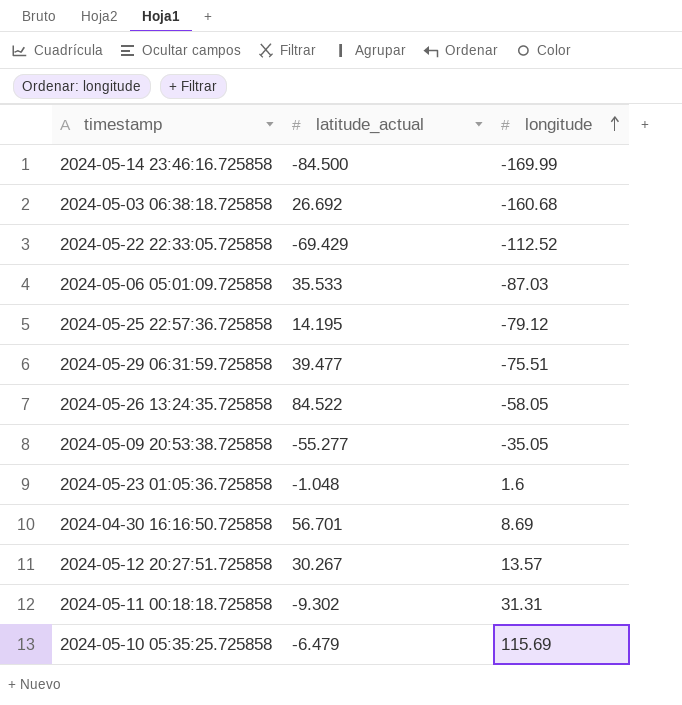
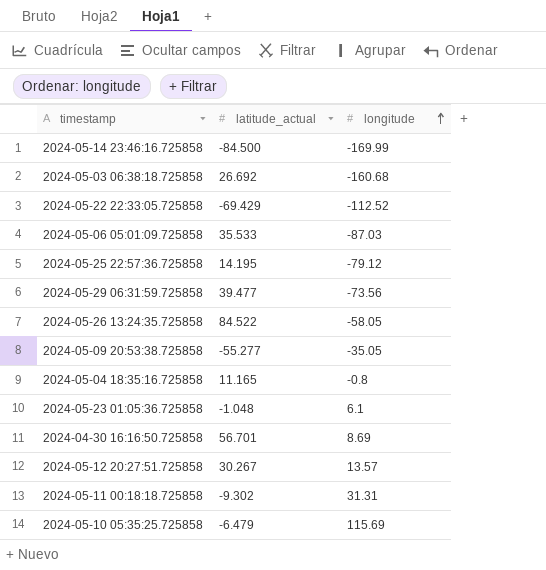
2024-05-29 06:31:59.725858 | longitude: -75.51 -> -73.56
row 2024-05-04 18:35:16.725858: none -> 11.165 | -0.8
2024-05-23 01:05:36.725858 | longitude: 1.6 -> 6.1

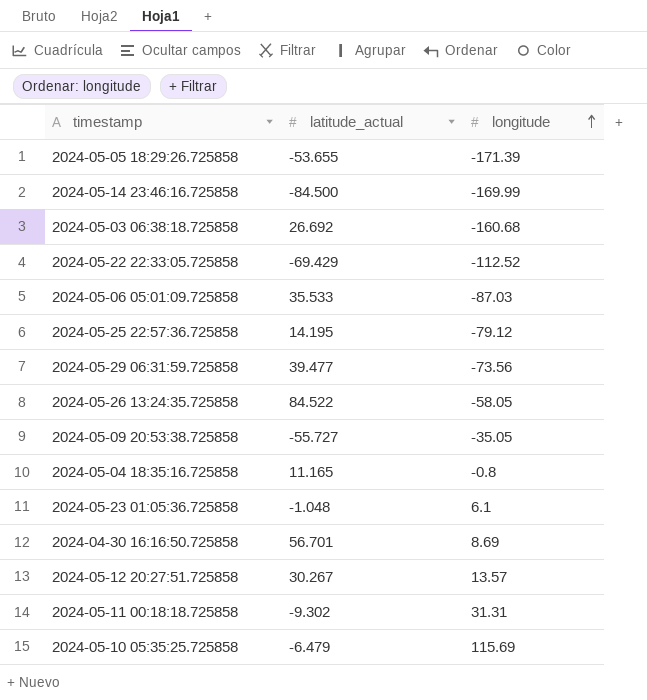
row 2024-05-05 18:29:26.725858: none -> -53.655 | -171.39
2024-05-09 20:53:38.725858 | latitude_actual: -55.277 -> -55.727

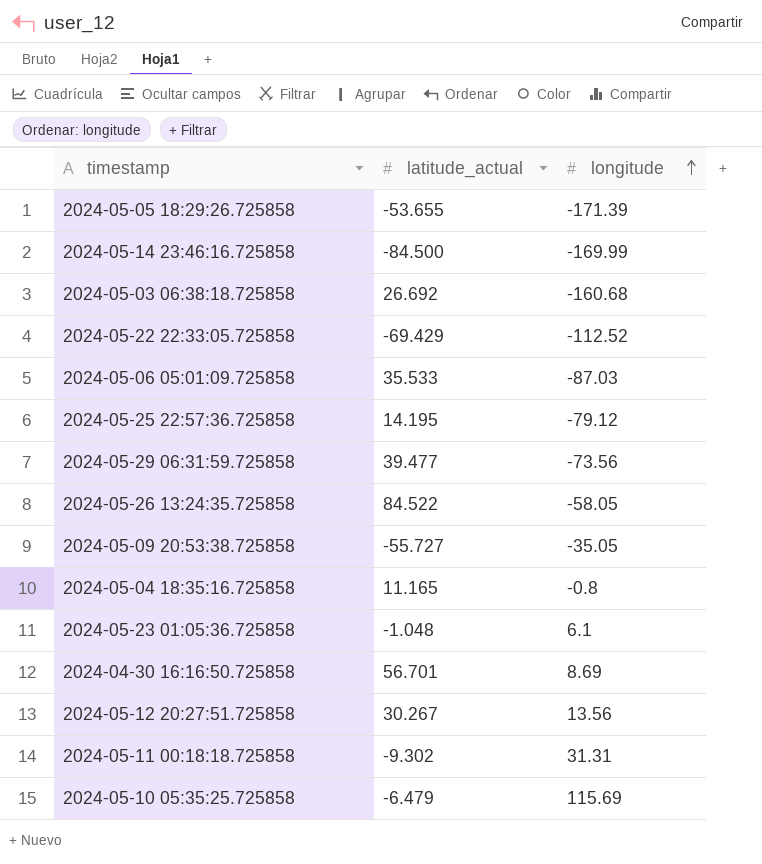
2024-05-12 20:27:51.725858 | longitude: 13.57 -> 13.56

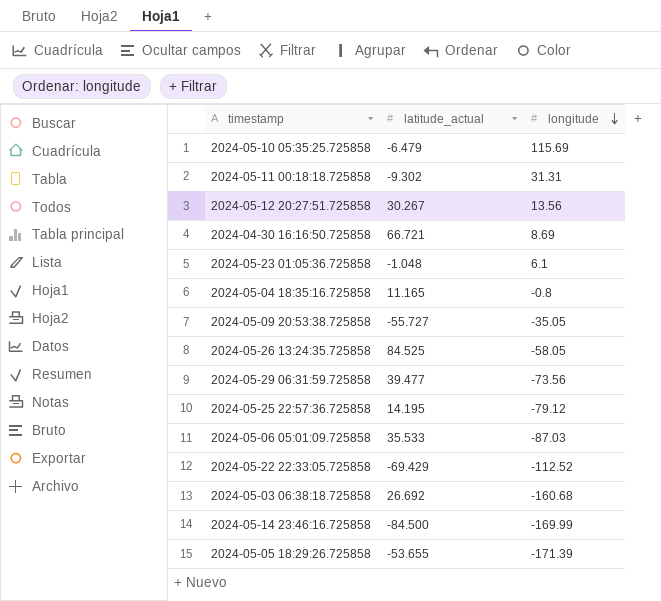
row order: longitude ascending -> longitude descending
2024-04-30 16:16:50.725858 | latitude_actual: 56.701 -> 66.721
2024-05-26 13:24:35.725858 | latitude_actual: 84.522 -> 84.525

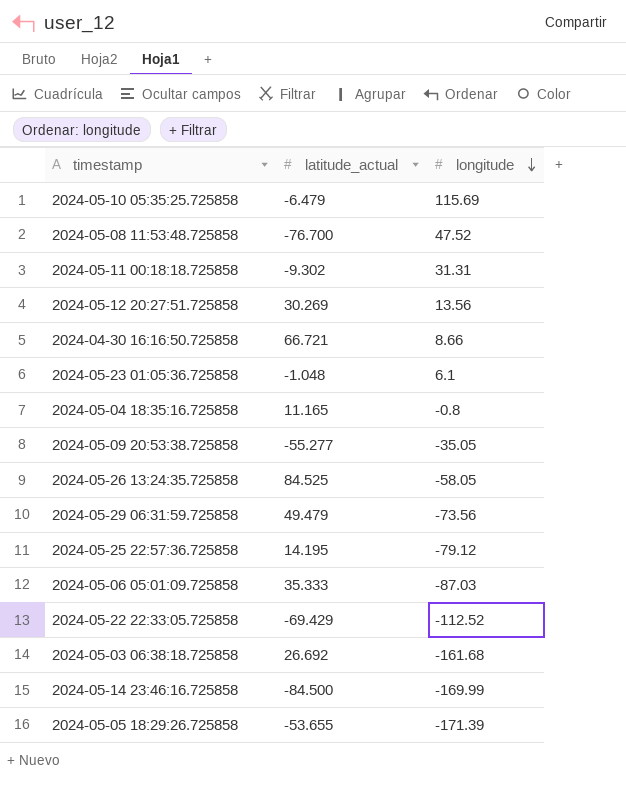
row 2024-05-08 11:53:48.725858: none -> -76.700 | 47.52
2024-05-12 20:27:51.725858 | latitude_actual: 30.267 -> 30.269
2024-04-30 16:16:50.725858 | longitude: 8.69 -> 8.66
2024-05-09 20:53:38.725858 | latitude_actual: -55.727 -> -55.277
2024-05-29 06:31:59.725858 | latitude_actual: 39.477 -> 49.479
2024-05-06 05:01:09.725858 | latitude_actual: 35.533 -> 35.333
2024-05-03 06:38:18.725858 | longitude: -160.68 -> -161.68

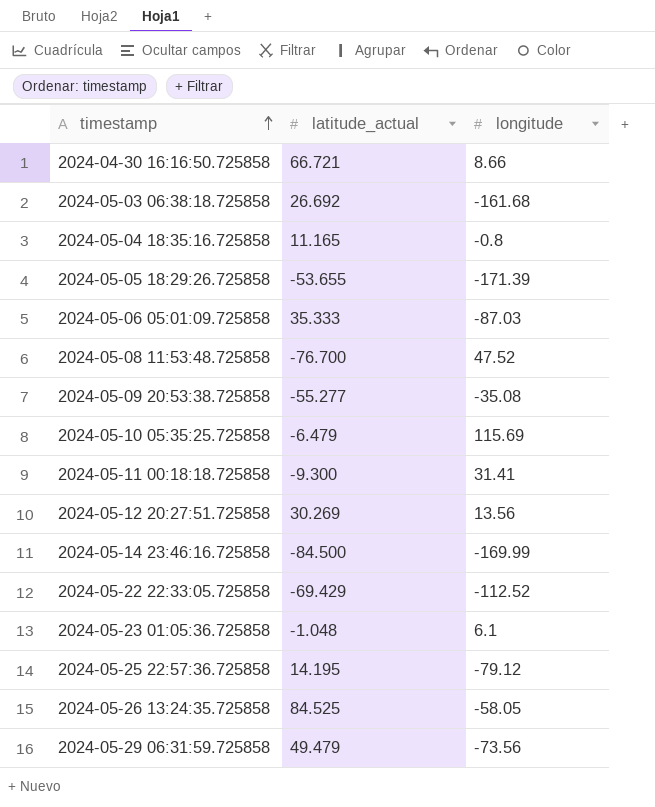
row order: longitude descending -> timestamp ascending
2024-05-09 20:53:38.725858 | longitude: -35.05 -> -35.08
2024-05-11 00:18:18.725858 | latitude_actual: -9.302 -> -9.300
2024-05-11 00:18:18.725858 | longitude: 31.31 -> 31.41

